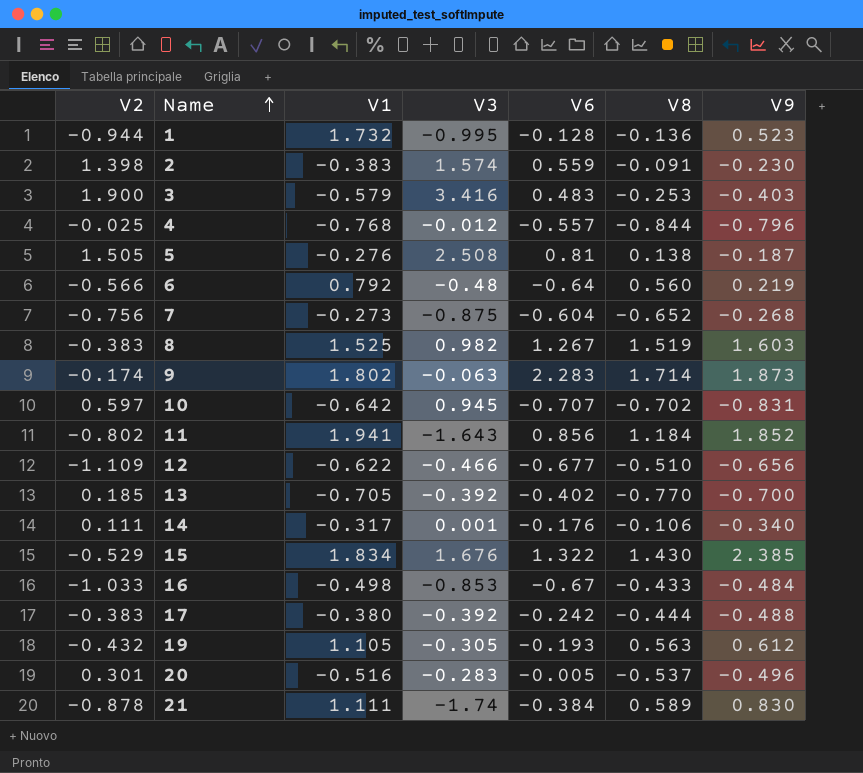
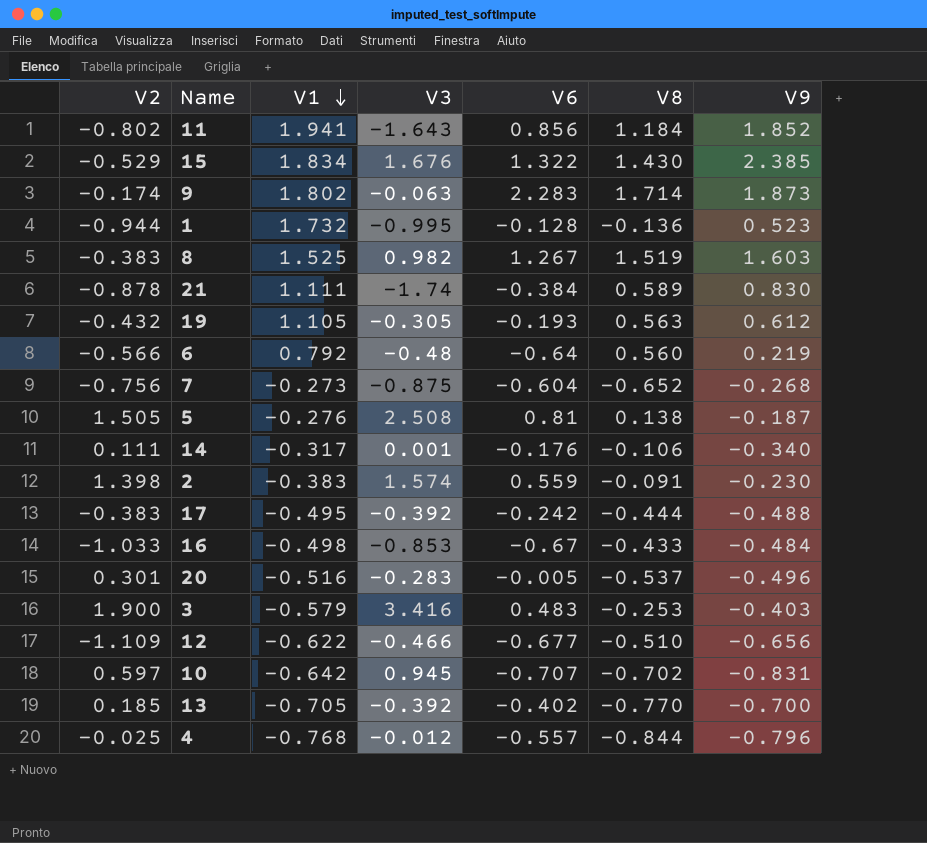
row order: Name ascending -> V1 descending
17 | V1: -0.380 -> -0.495

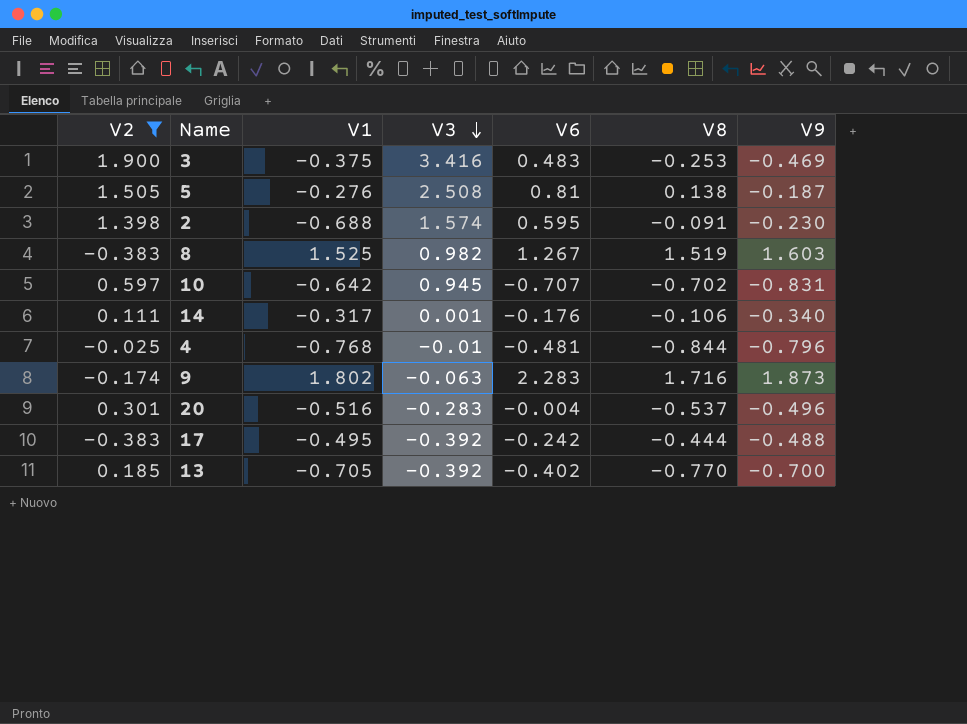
filter: none -> V2 >= -0.383
row order: V1 descending -> V3 descending
3 | V1: -0.579 -> -0.375
3 | V9: -0.403 -> -0.469
2 | V1: -0.383 -> -0.688
2 | V6: 0.559 -> 0.595
4 | V3: -0.012 -> -0.01
4 | V6: -0.557 -> -0.481
9 | V8: 1.714 -> 1.716
20 | V6: -0.005 -> -0.004

